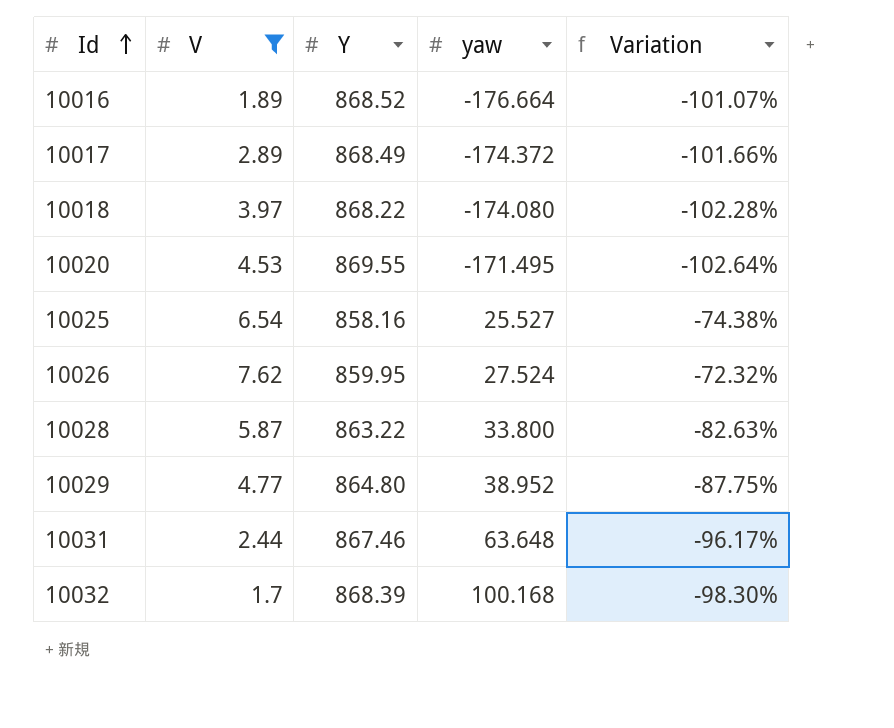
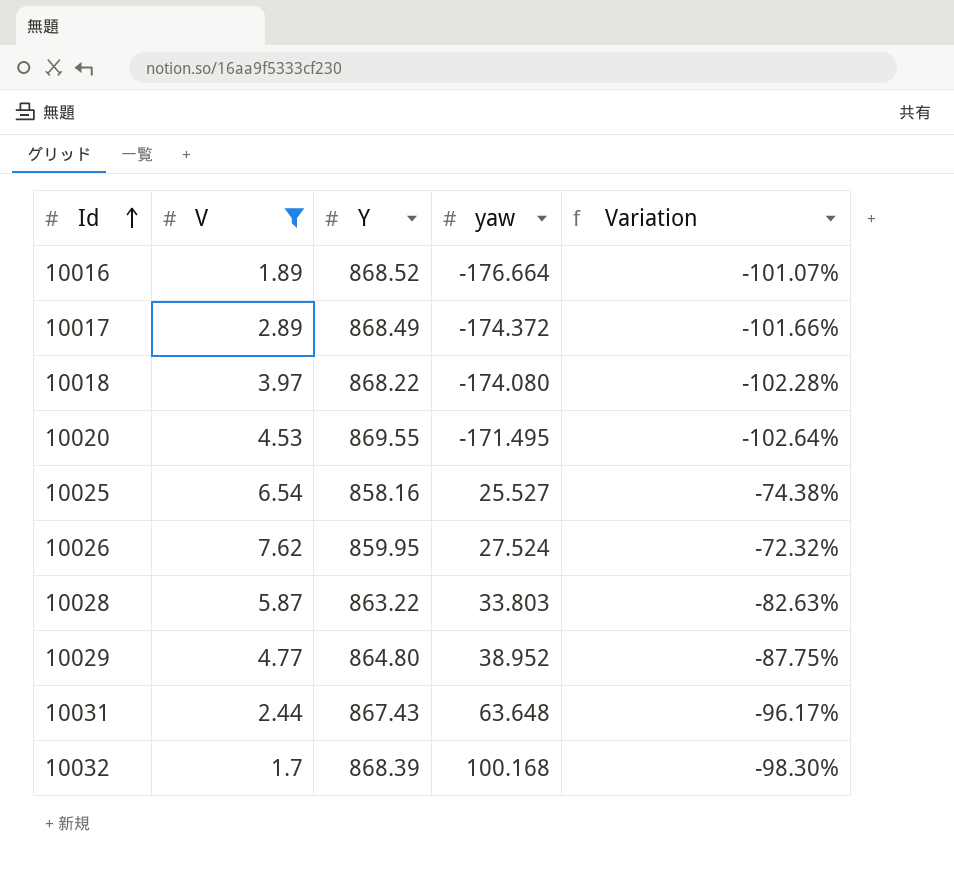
10028 | yaw: 33.800 -> 33.803
10031 | Y: 867.46 -> 867.43

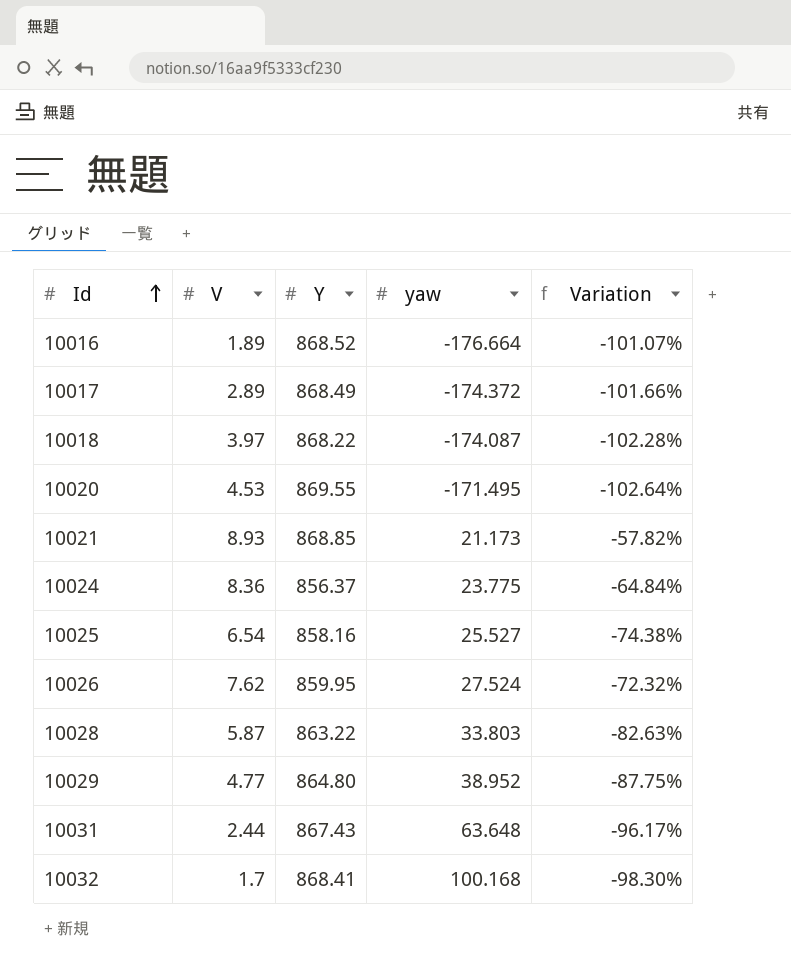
filter: V <= 7.62 -> none
10018 | yaw: -174.080 -> -174.087
10032 | Y: 868.39 -> 868.41

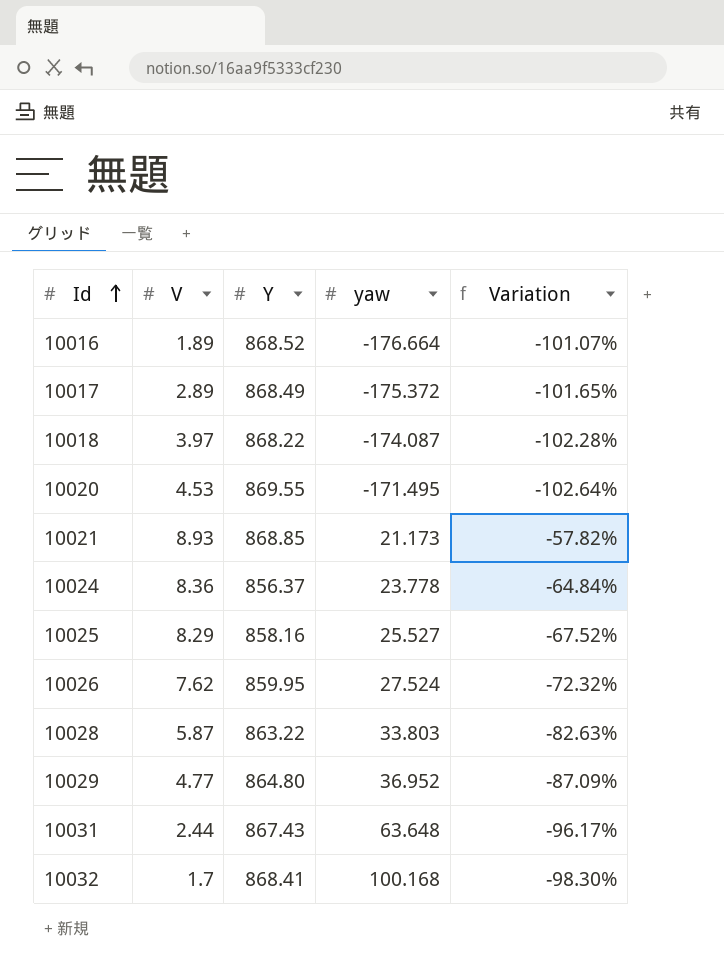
10017 | yaw: -174.372 -> -175.372
10017 | Variation: -101.66% -> -101.65%
10024 | yaw: 23.775 -> 23.778
10025 | V: 6.54 -> 8.29
10025 | Variation: -74.38% -> -67.52%
10029 | yaw: 38.952 -> 36.952
10029 | Variation: -87.75% -> -87.09%

